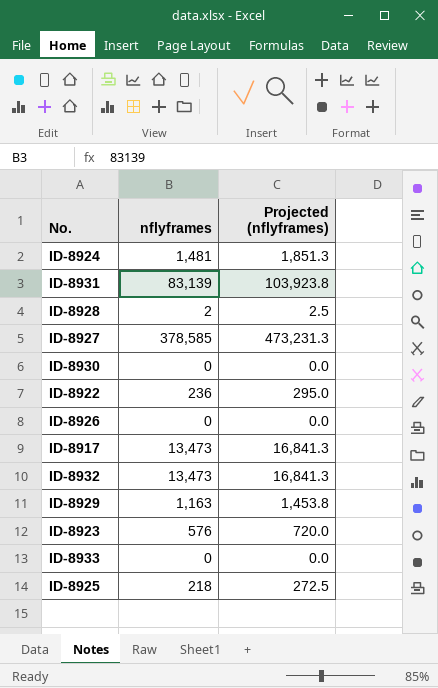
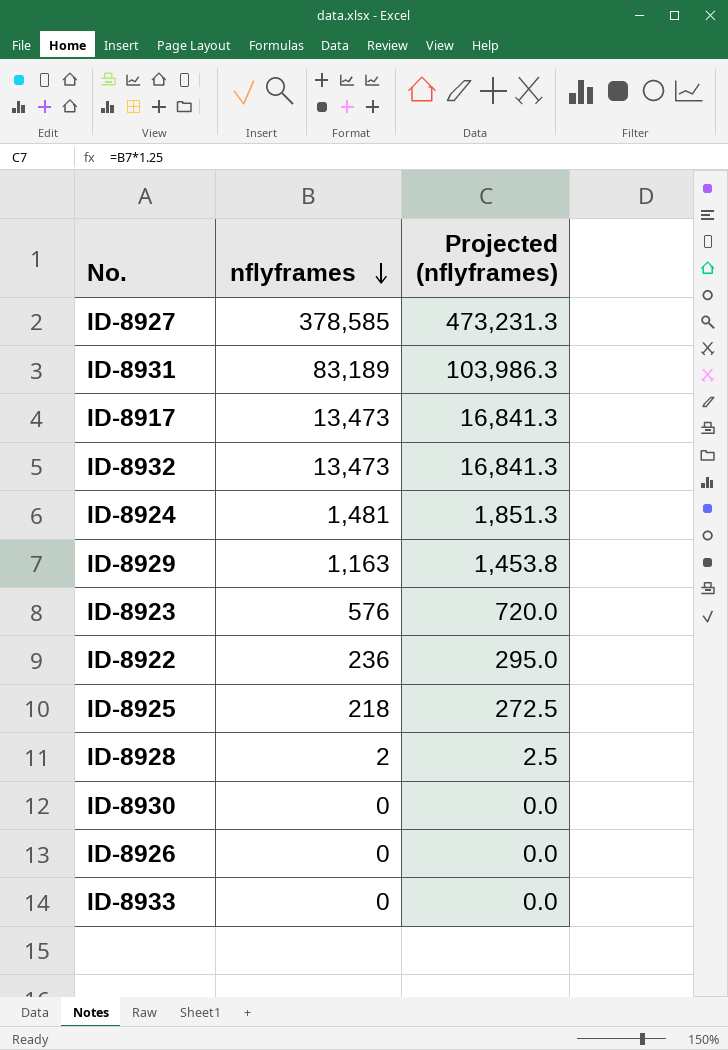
row order: none -> nflyframes descending
ID-8931 | nflyframes: 83,139 -> 83,189
ID-8931 | Projected (nflyframes): 103,923.8 -> 103,986.3

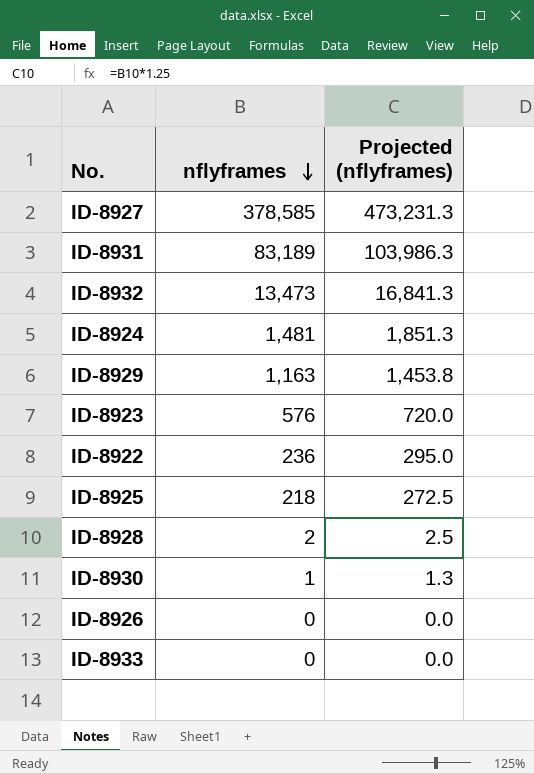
row ID-8917: 13,473 | 16,841.3 -> none
ID-8930 | nflyframes: 0 -> 1
ID-8930 | Projected (nflyframes): 0.0 -> 1.3

